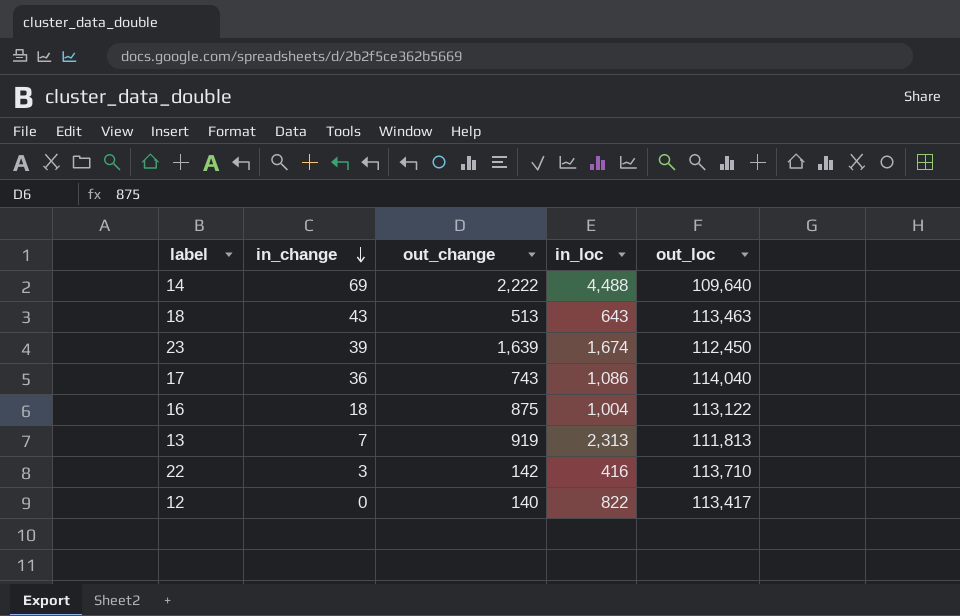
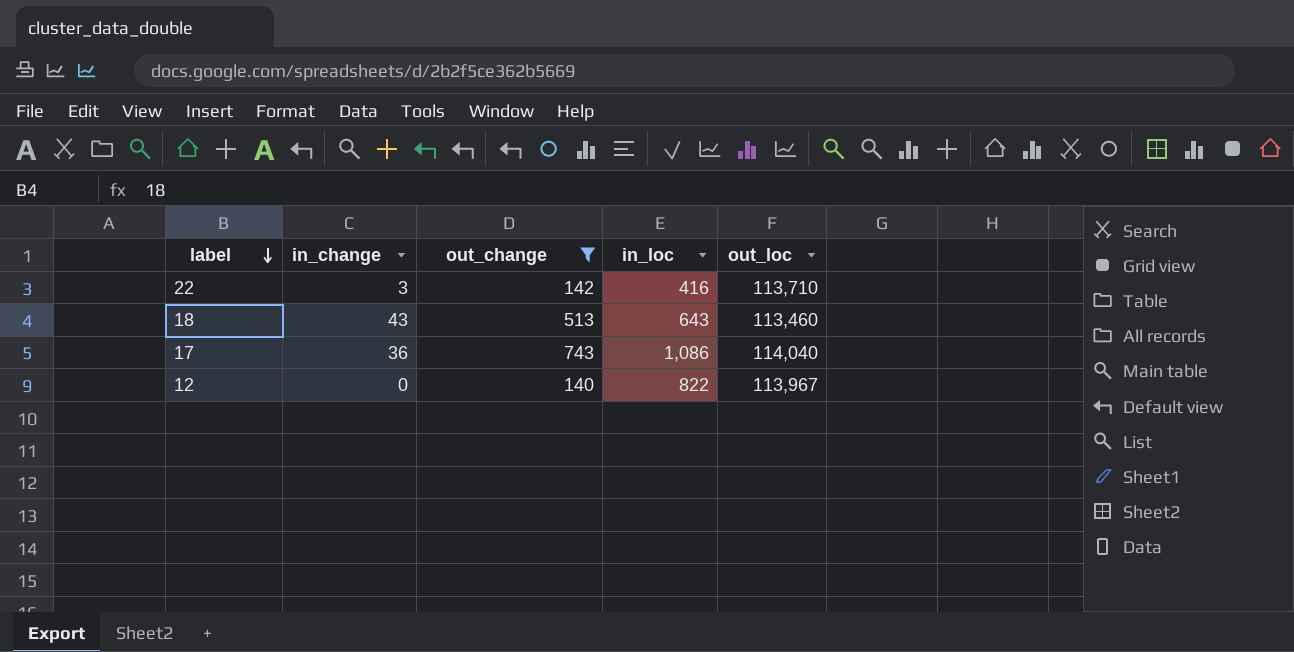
filter: none -> out_change <= 743
row order: in_change descending -> label descending
18 | out_loc: 113,463 -> 113,460
12 | out_loc: 113,417 -> 113,967

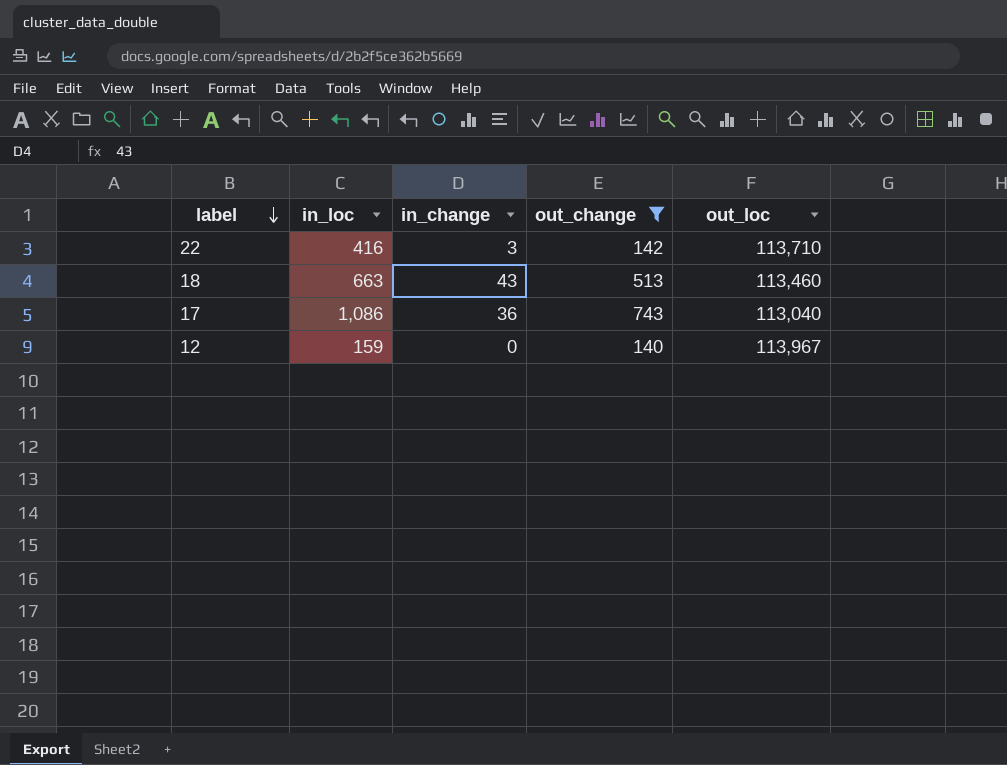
column in_loc | position: 4 -> 2
18 | in_loc: 643 -> 663
17 | out_loc: 114,040 -> 113,040
12 | in_loc: 822 -> 159

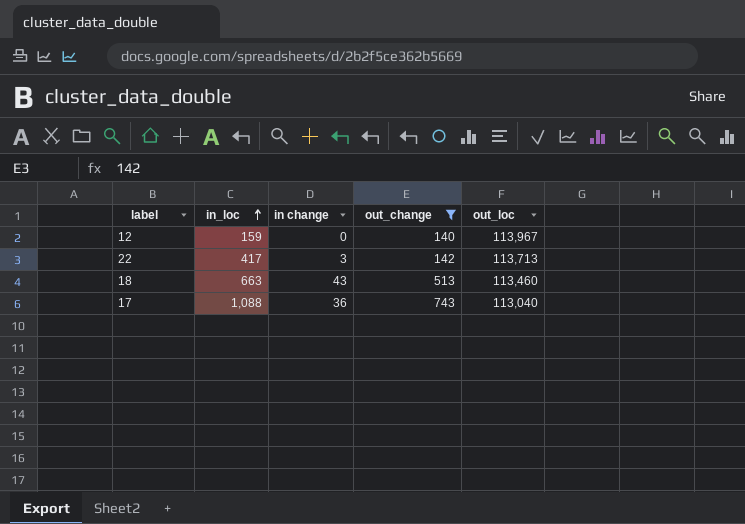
row order: label descending -> in_loc ascending
column name: in_change -> in change
22 | in_loc: 416 -> 417
22 | out_loc: 113,710 -> 113,713
17 | in_loc: 1,086 -> 1,088

